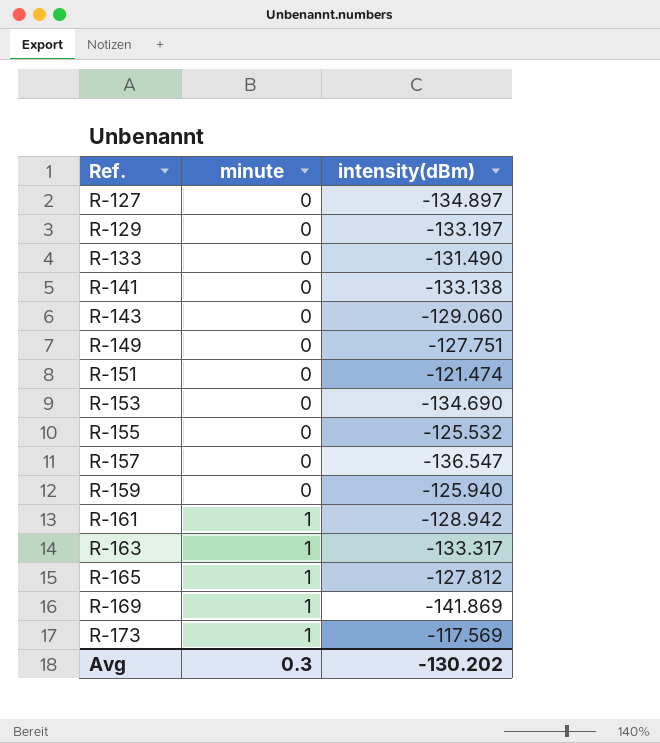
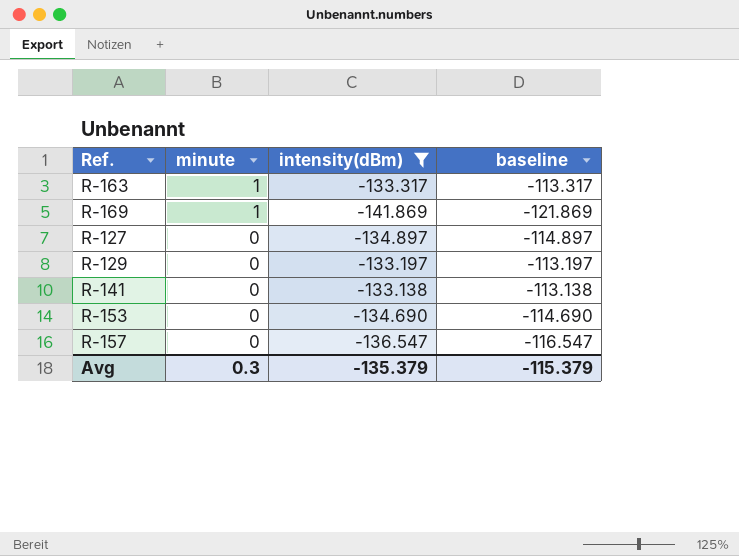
filter: none -> intensity(dBm) <= -133.138
row order: Ref. ascending -> minute descending
column baseline | formula: none -> [intensity(dBm)] + 20
Avg | intensity(dBm): -130.202 -> -135.379

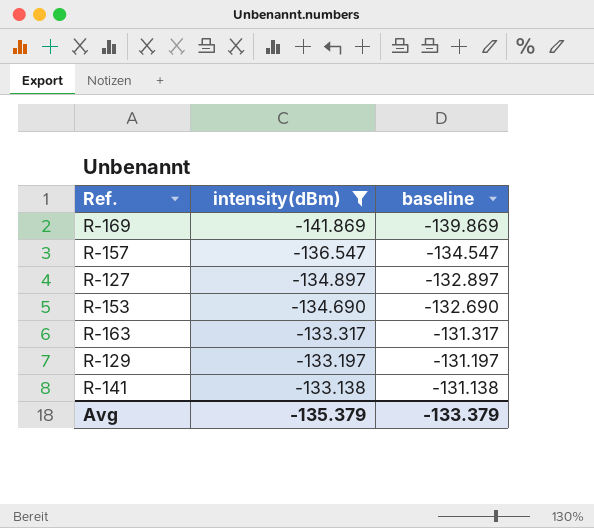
row order: minute descending -> intensity(dBm) ascending
column minute | position: 2 -> none
column baseline | formula: [intensity(dBm)] + 20 -> [intensity(dBm)] + 2
Avg | baseline: -115.379 -> -133.379

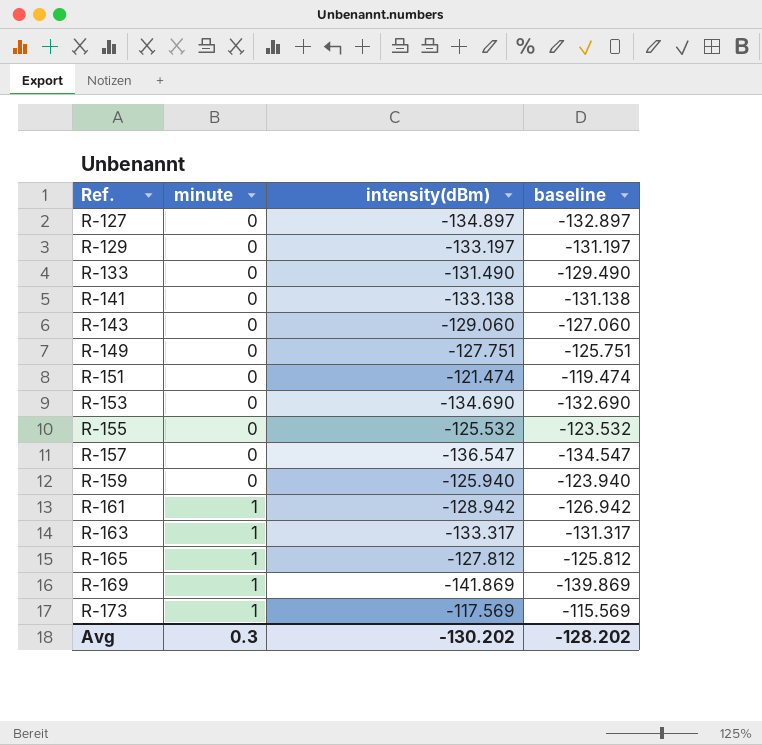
filter: intensity(dBm) <= -133.138 -> none
row order: intensity(dBm) ascending -> Ref. ascending
column minute | position: none -> 2
Avg | intensity(dBm): -135.379 -> -130.202
Avg | baseline: -133.379 -> -128.202

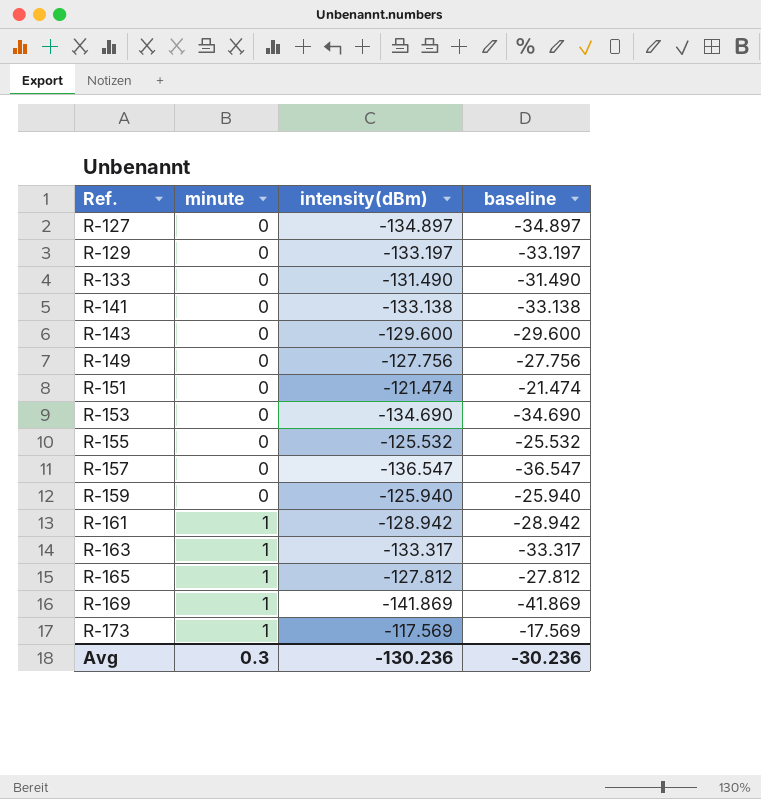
column baseline | formula: [intensity(dBm)] + 2 -> [intensity(dBm)] + 100
R-143 | intensity(dBm): -129.060 -> -129.600
R-149 | intensity(dBm): -127.751 -> -127.756
Avg | intensity(dBm): -130.202 -> -130.236
Avg | baseline: -128.202 -> -30.236

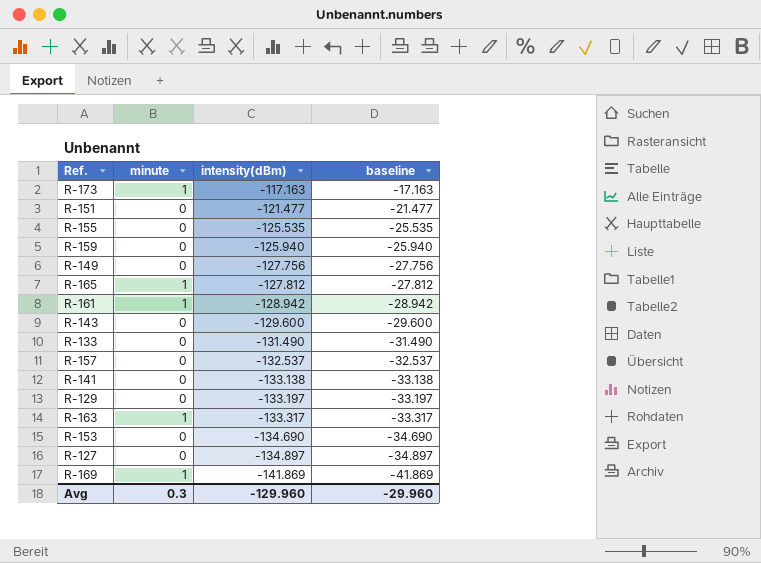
row order: Ref. ascending -> intensity(dBm) descending
R-173 | intensity(dBm): -117.569 -> -117.163
R-173 | baseline: -17.569 -> -17.163
R-151 | intensity(dBm): -121.474 -> -121.477
R-151 | baseline: -21.474 -> -21.477
R-155 | intensity(dBm): -125.532 -> -125.535
R-155 | baseline: -25.532 -> -25.535
R-157 | intensity(dBm): -136.547 -> -132.537
R-157 | baseline: -36.547 -> -32.537
Avg | intensity(dBm): -130.236 -> -129.960
Avg | baseline: -30.236 -> -29.960

